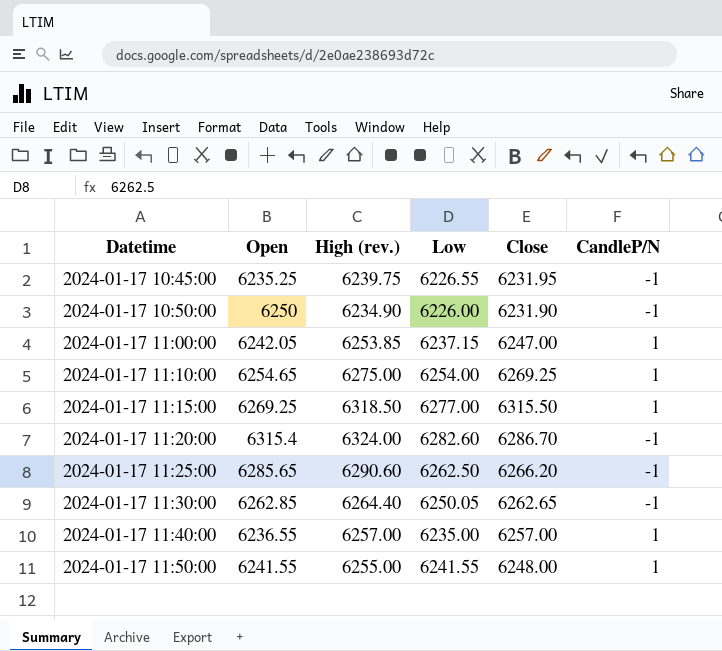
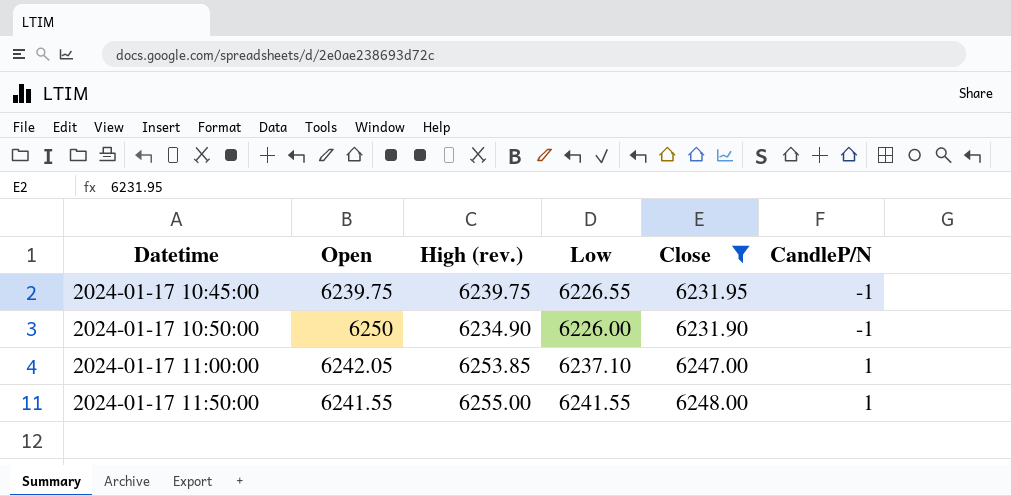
filter: none -> Close <= 6248.00
2024-01-17 10:45:00 | Open: 6235.25 -> 6239.75
2024-01-17 11:00:00 | Low: 6237.15 -> 6237.10

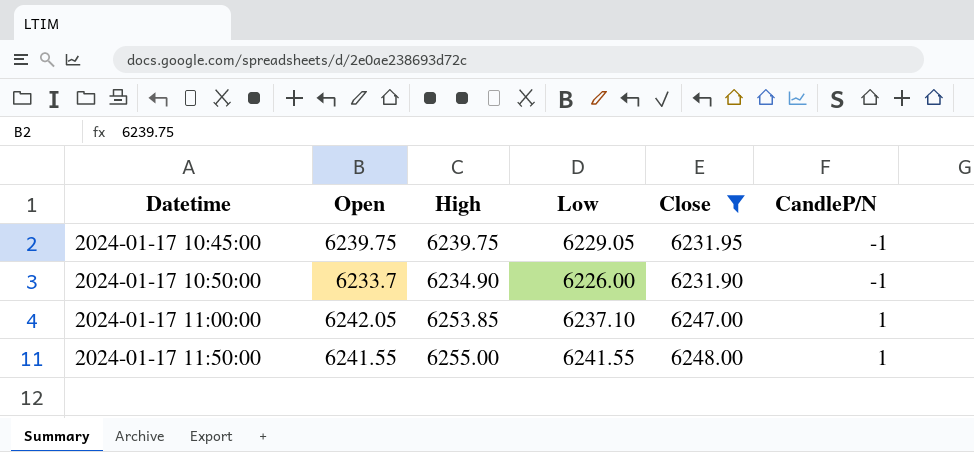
column name: High (rev.) -> High
2024-01-17 10:45:00 | Low: 6226.55 -> 6229.05
2024-01-17 10:50:00 | Open: 6250 -> 6233.7

